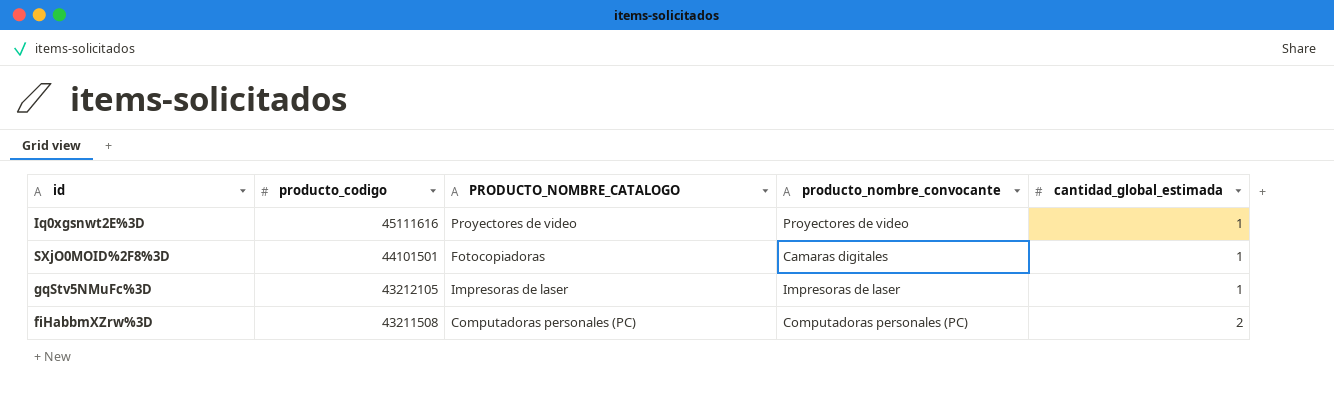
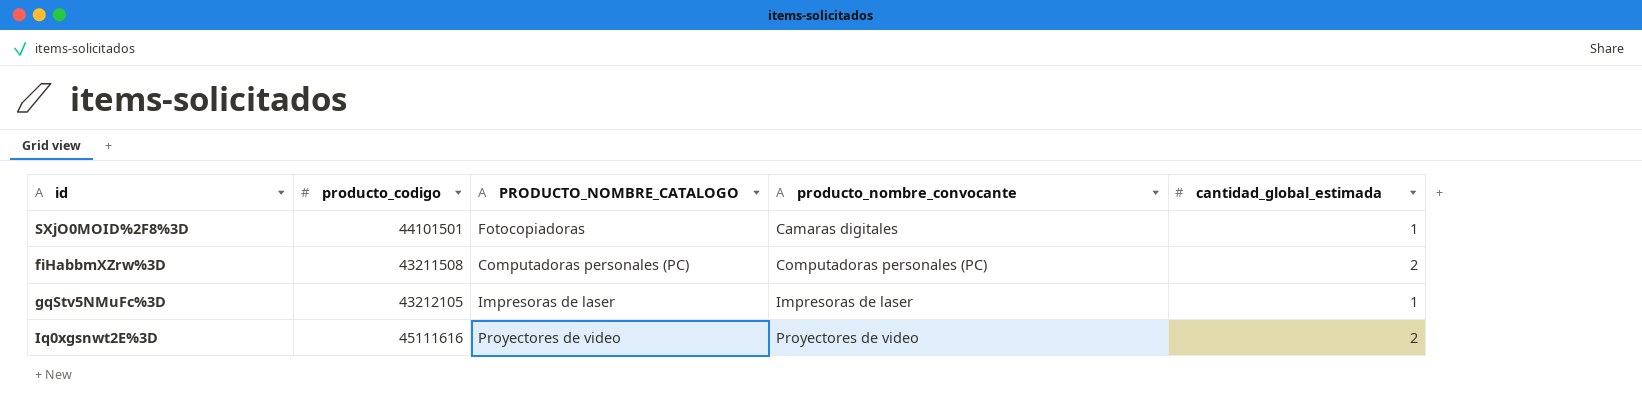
row order: producto_codigo descending -> producto_nombre_convocante ascending
Iq0xgsnwt2E%3D | cantidad_global_estimada: 1 -> 2

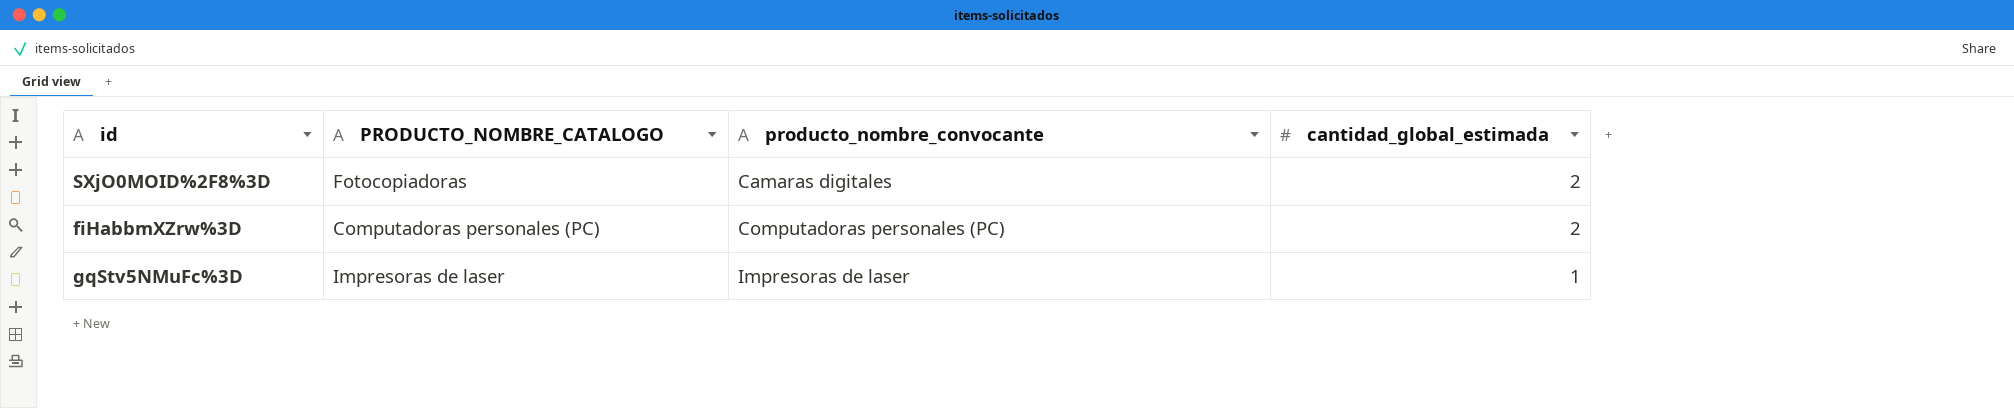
column producto_codigo | position: 2 -> none
row Iq0xgsnwt2E%3D: 45111616 | Proyectores de video | Proyectores de video | 2 -> none
SXjO0MOID%2F8%3D | cantidad_global_estimada: 1 -> 2

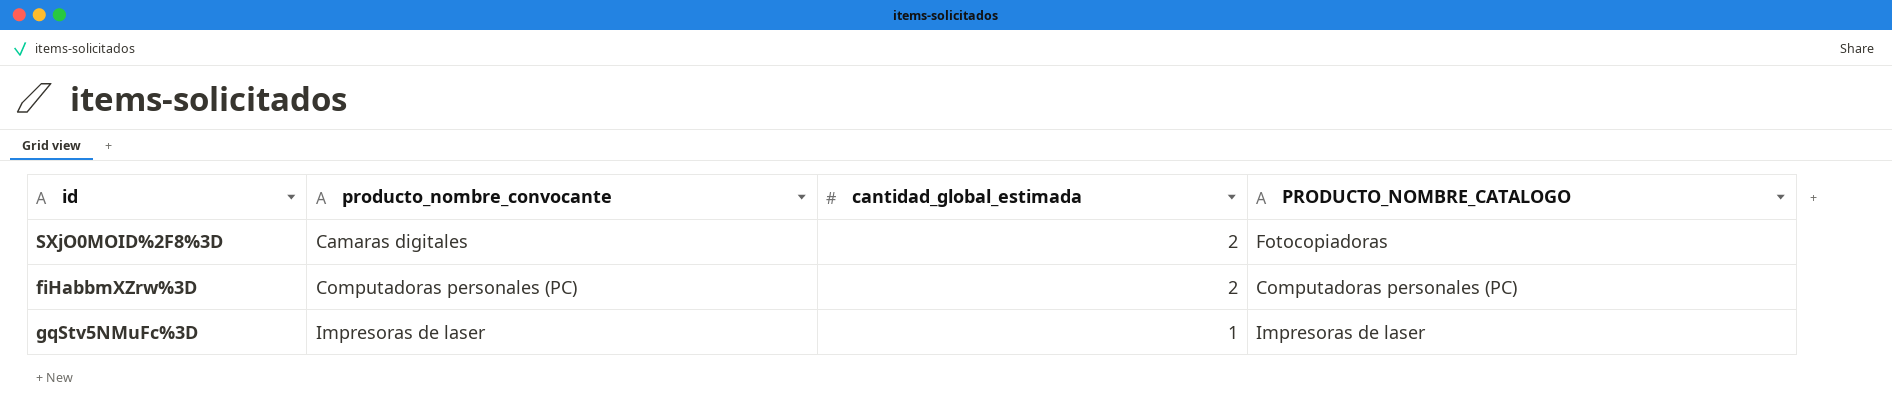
column PRODUCTO_NOMBRE_CATALOGO | position: 2 -> 4

